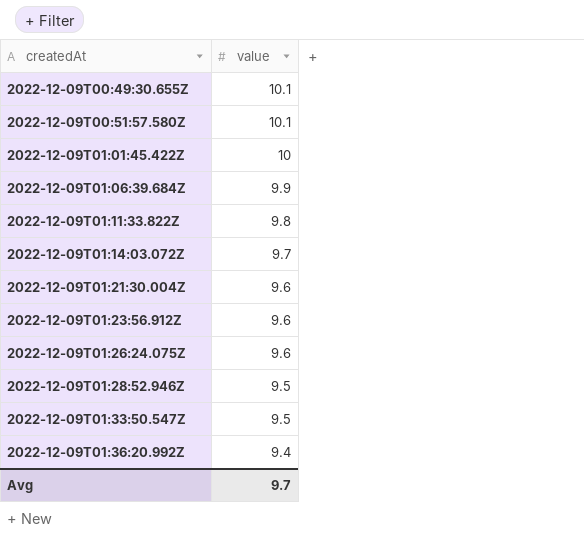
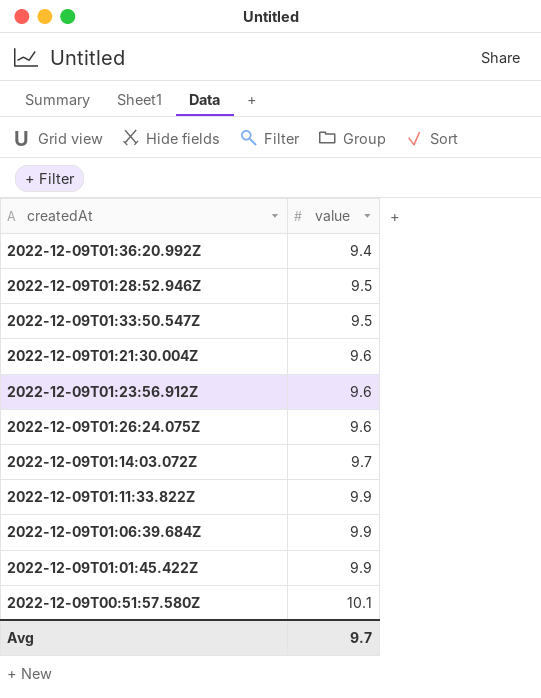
row order: createdAt ascending -> value ascending
row 2022-12-09T00:49:30.655Z: 10.1 -> none
2022-12-09T01:11:33.822Z | value: 9.8 -> 9.9
2022-12-09T01:01:45.422Z | value: 10 -> 9.9

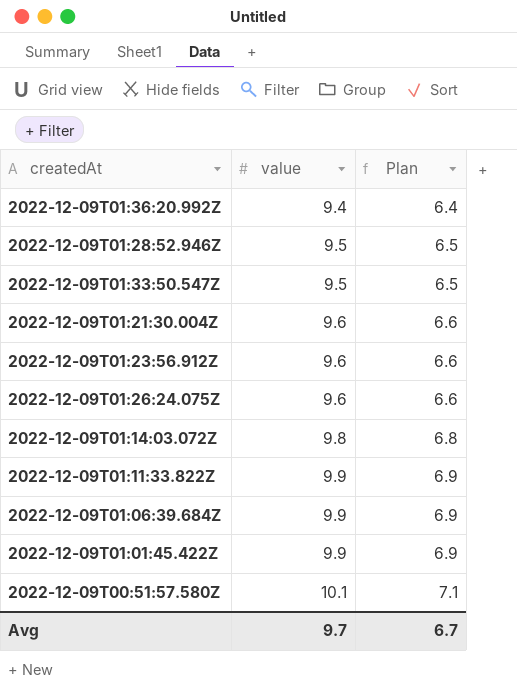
column Plan | formula: none -> [value] - 3
2022-12-09T01:14:03.072Z | value: 9.7 -> 9.8

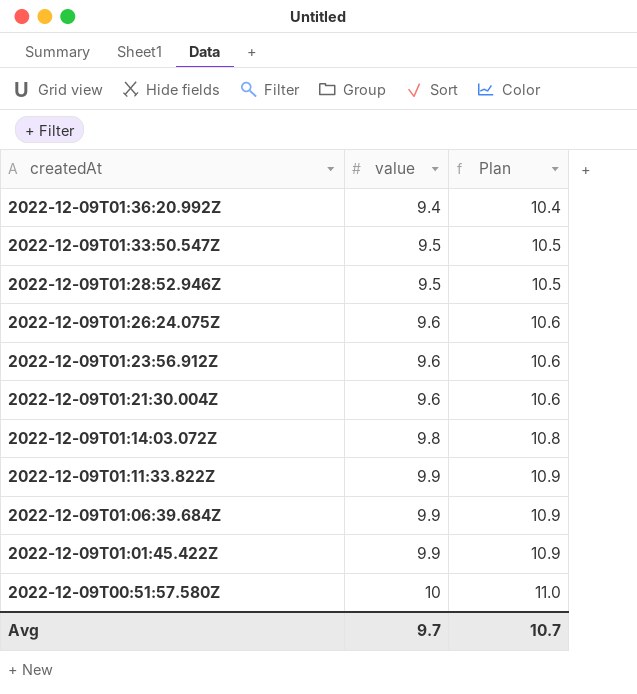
row order: value ascending -> createdAt descending
column Plan | formula: [value] - 3 -> [value] + 1
2022-12-09T00:51:57.580Z | value: 10.1 -> 10
Avg | Plan: 6.7 -> 10.7

